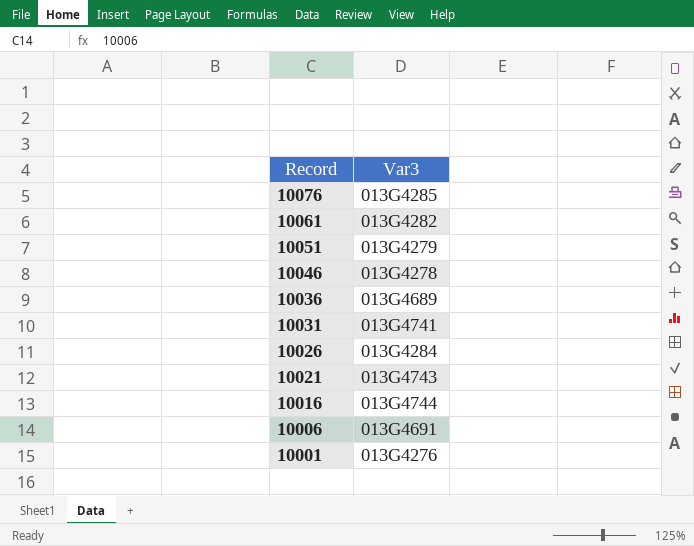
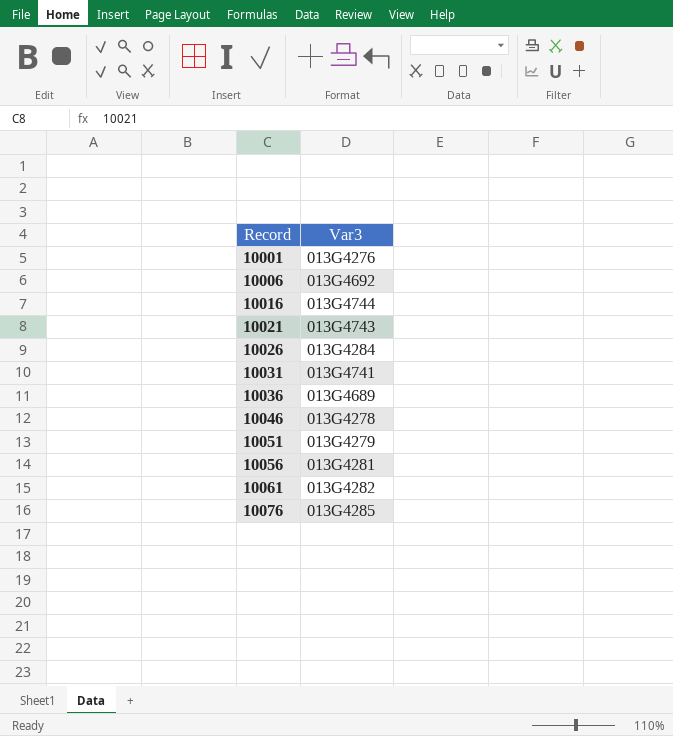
row order: Record descending -> Record ascending
10006 | Var3: 013G4691 -> 013G4692
row 10056: none -> 013G4281

